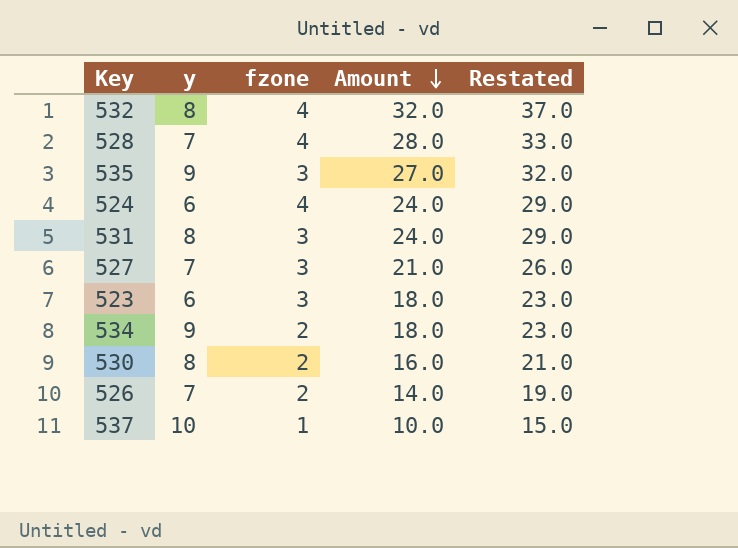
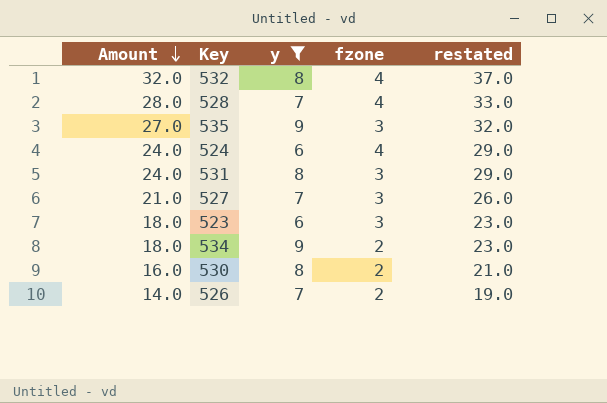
filter: none -> y != 10
column Amount | position: 4 -> 1
column name: Restated -> restated

